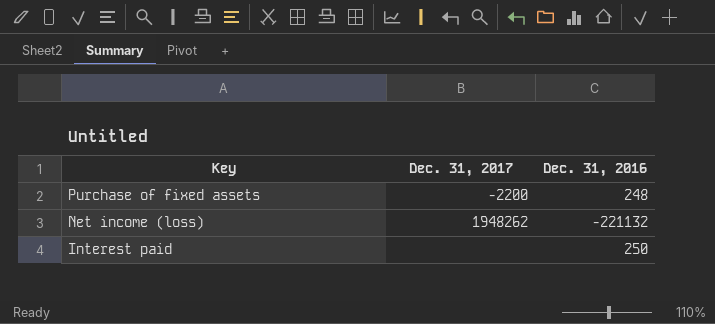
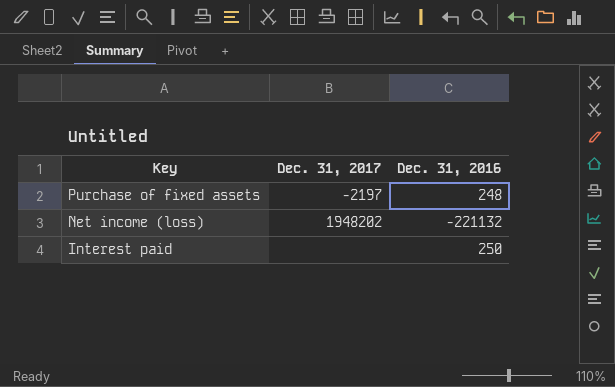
Purchase of fixed assets | Dec. 31, 2017: -2200 -> -2197
Net income (loss) | Dec. 31, 2017: 1948262 -> 1948202

